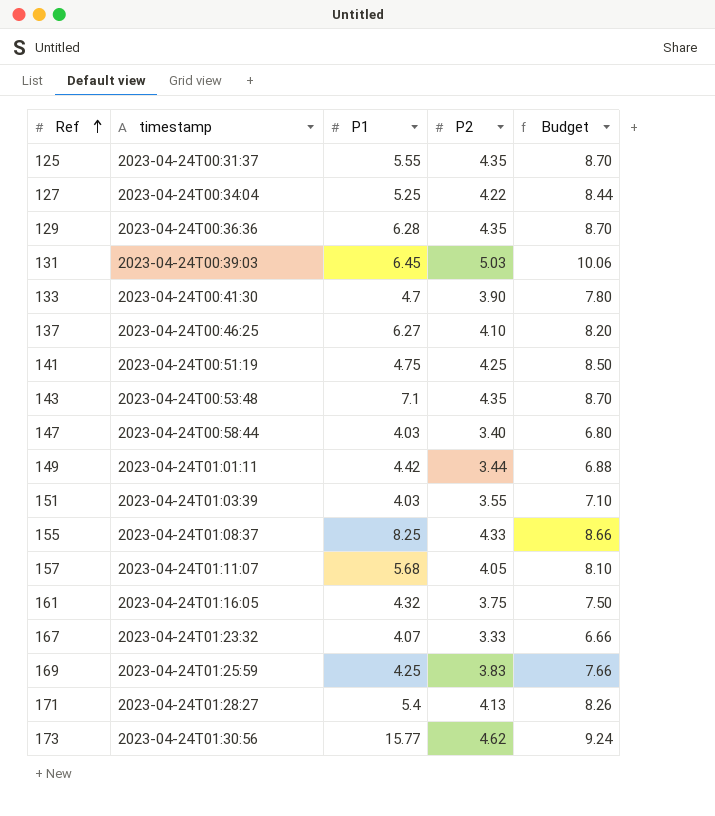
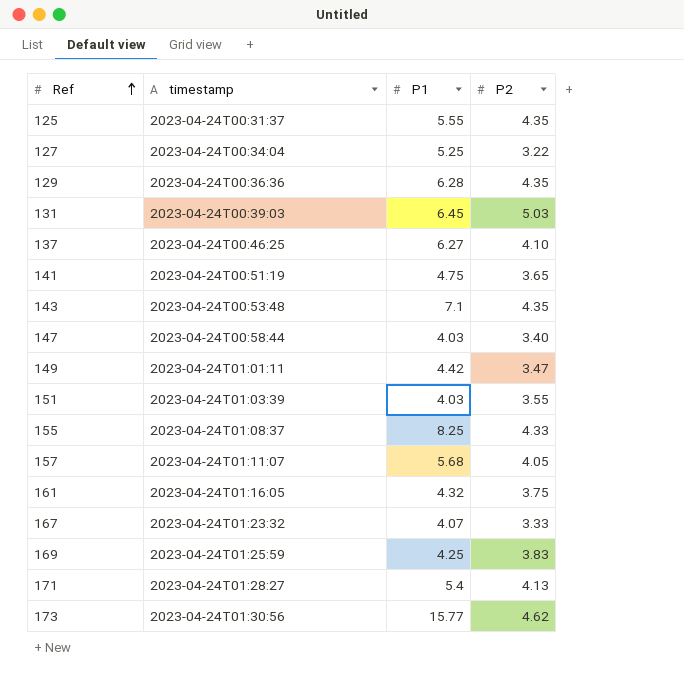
column Budget | formula: [P2] * 2 -> none
row 133: 2023-04-24T00:41:30 | 4.7 | 3.90 | 7.80 -> none
127 | P2: 4.22 -> 3.22
141 | P2: 4.25 -> 3.65
149 | P2: 3.44 -> 3.47

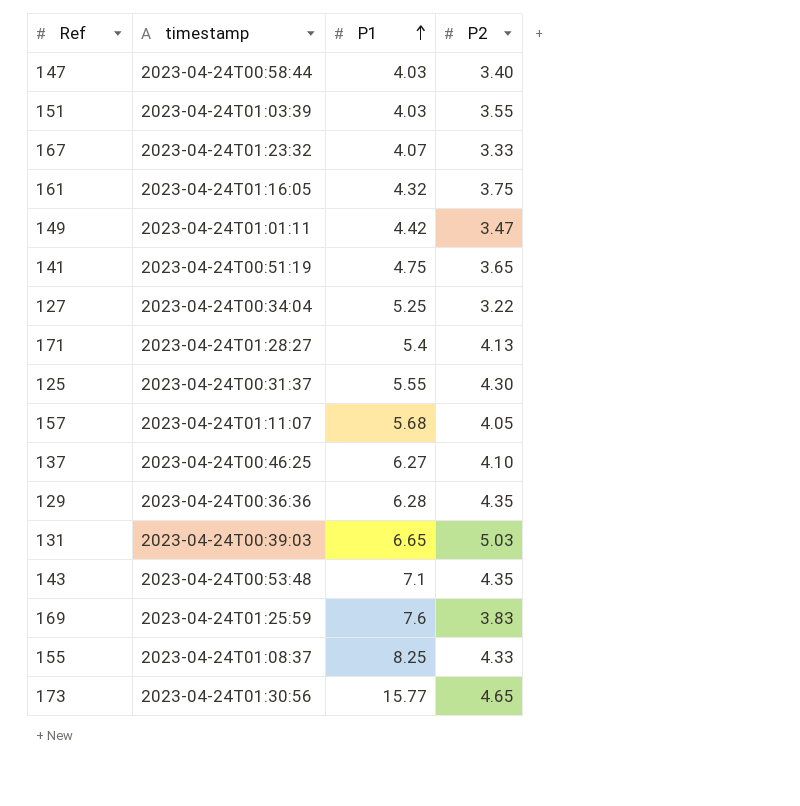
row order: Ref ascending -> P1 ascending
125 | P2: 4.35 -> 4.30
131 | P1: 6.45 -> 6.65
169 | P1: 4.25 -> 7.6
173 | P2: 4.62 -> 4.65

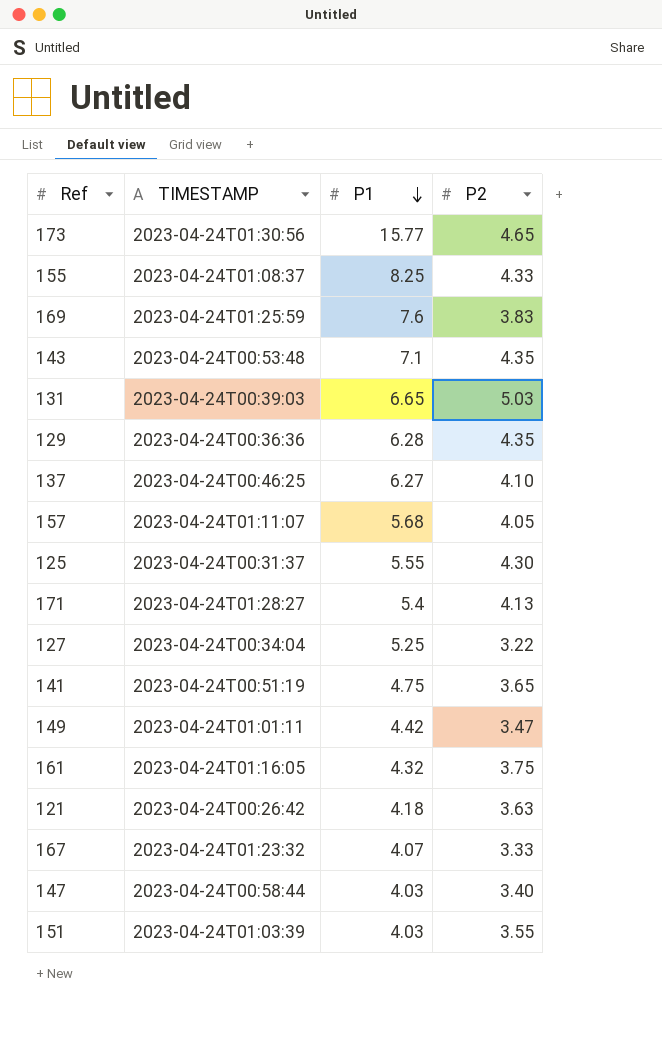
row order: P1 ascending -> P1 descending
column name: timestamp -> TIMESTAMP
row 121: none -> 2023-04-24T00:26:42 | 4.18 | 3.63

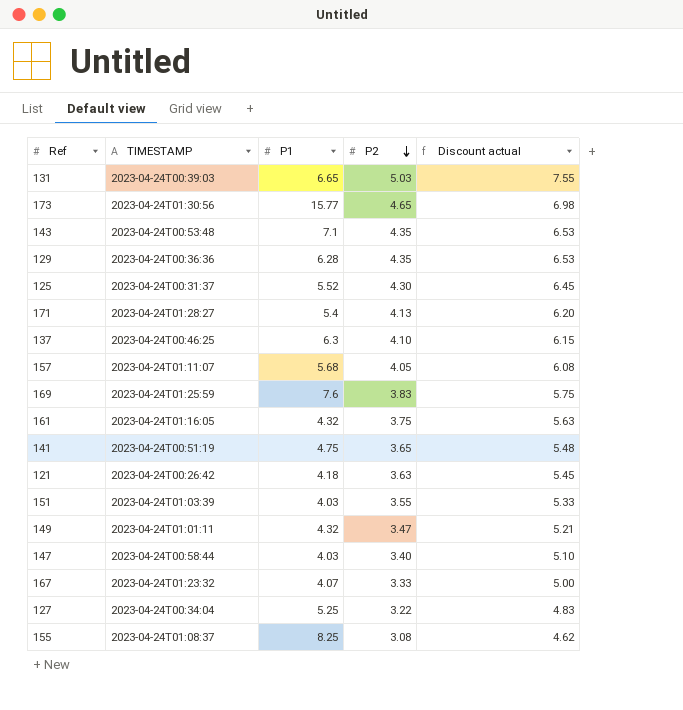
row order: P1 descending -> P2 descending
column Discount actual | formula: none -> [P2] * 1.5
125 | P1: 5.55 -> 5.52
137 | P1: 6.27 -> 6.3
149 | P1: 4.42 -> 4.32
155 | P2: 4.33 -> 3.08

